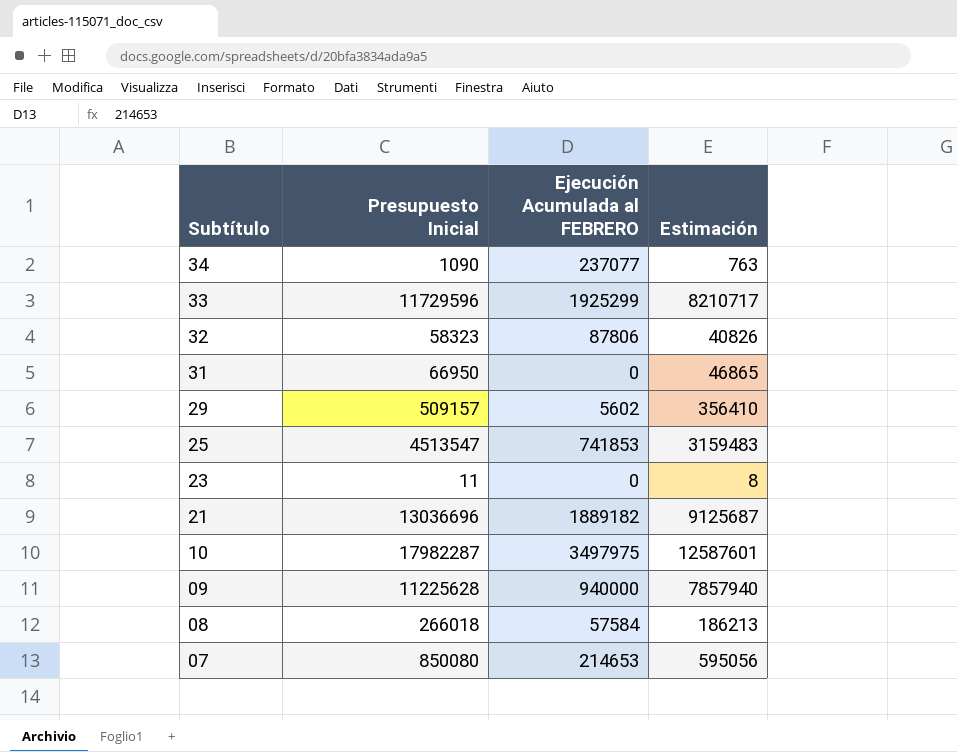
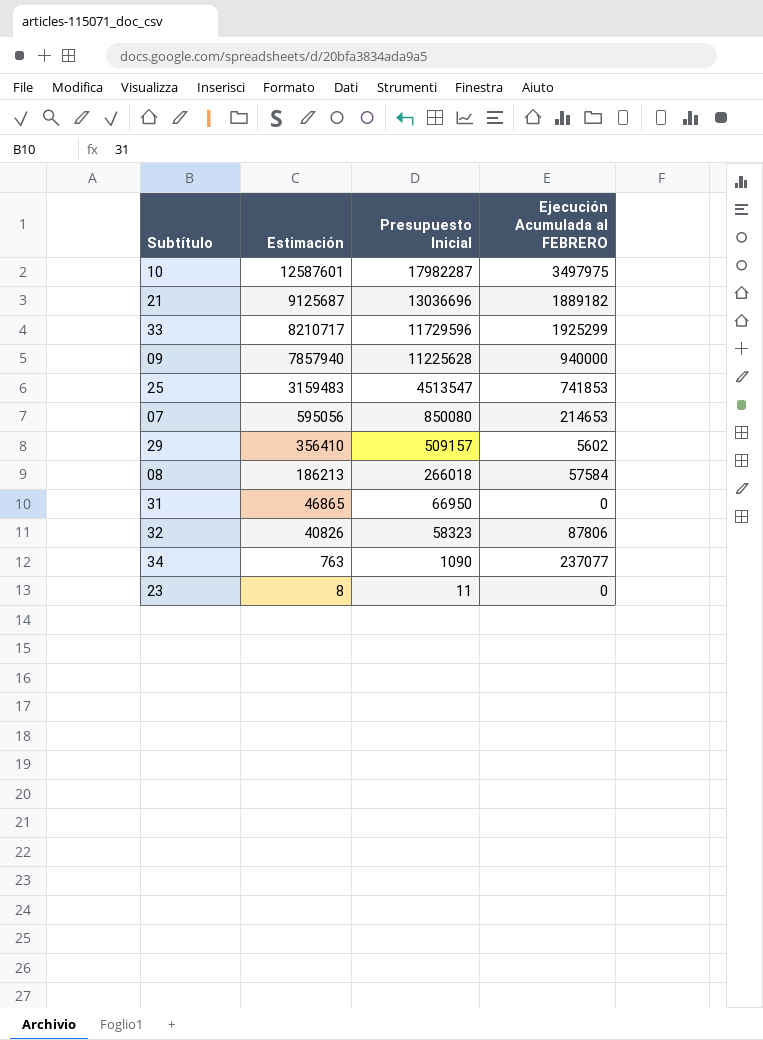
row order: Subtítulo descending -> Estimación descending
column Estimación | position: 4 -> 2

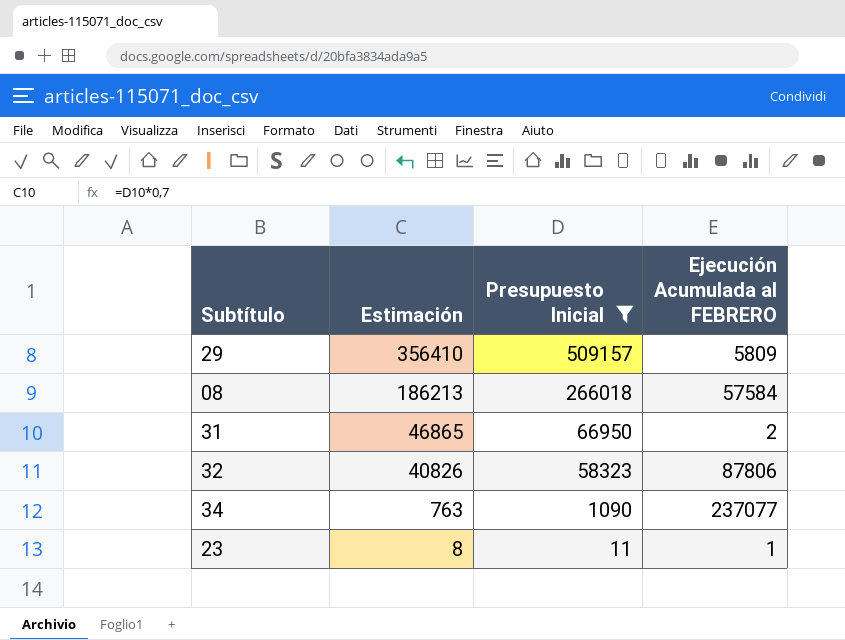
filter: none -> Presupuesto Inicial <= 509157
29 | Ejecución Acumulada al FEBRERO: 5602 -> 5809
31 | Ejecución Acumulada al FEBRERO: 0 -> 2
23 | Ejecución Acumulada al FEBRERO: 0 -> 1

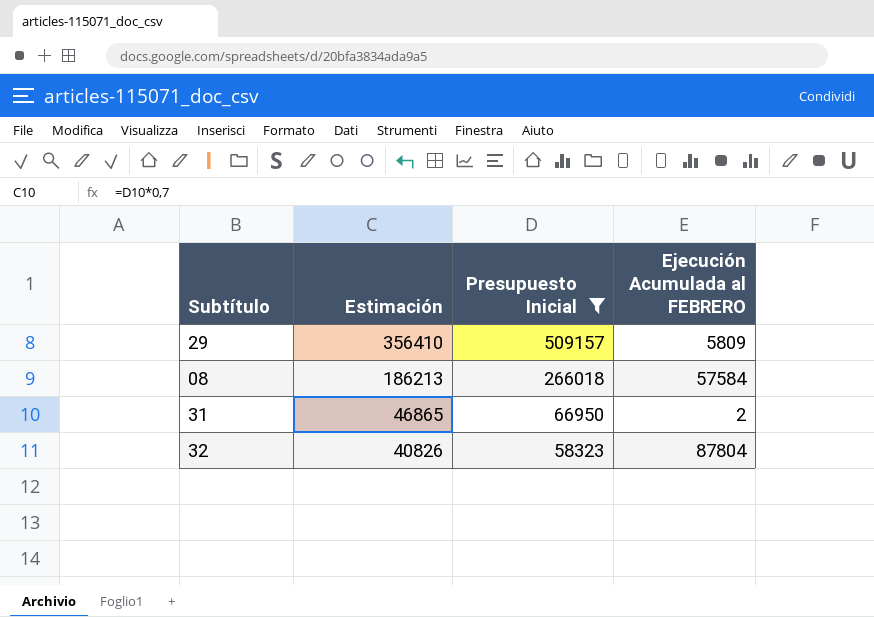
row 34: 763 | 1090 | 237077 -> none
row 23: 8 | 11 | 1 -> none
32 | Ejecución Acumulada al FEBRERO: 87806 -> 87804

